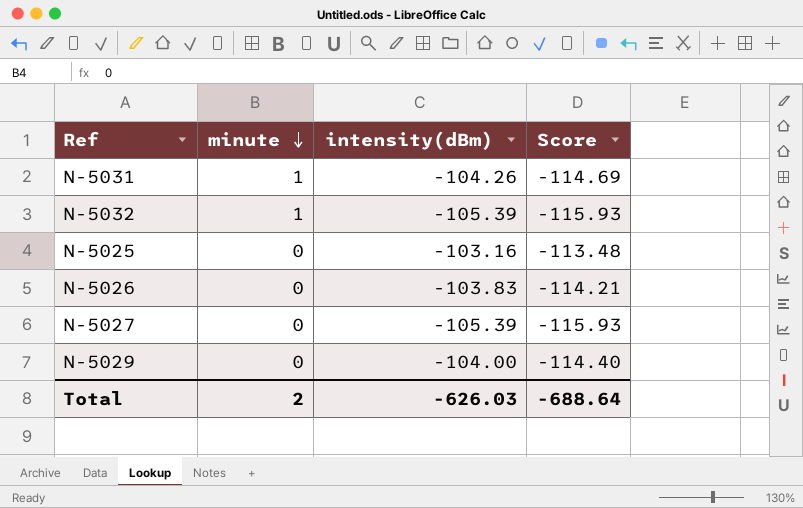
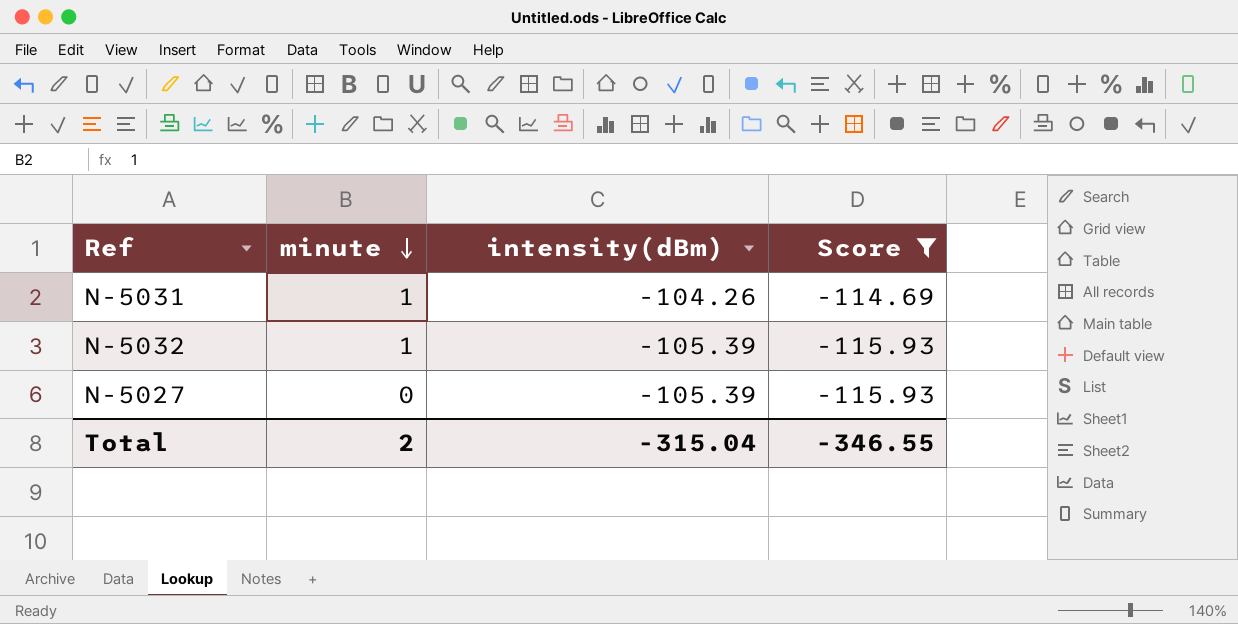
filter: none -> Score <= -114.69
Total | intensity(dBm): -626.03 -> -315.04
Total | Score: -688.64 -> -346.55

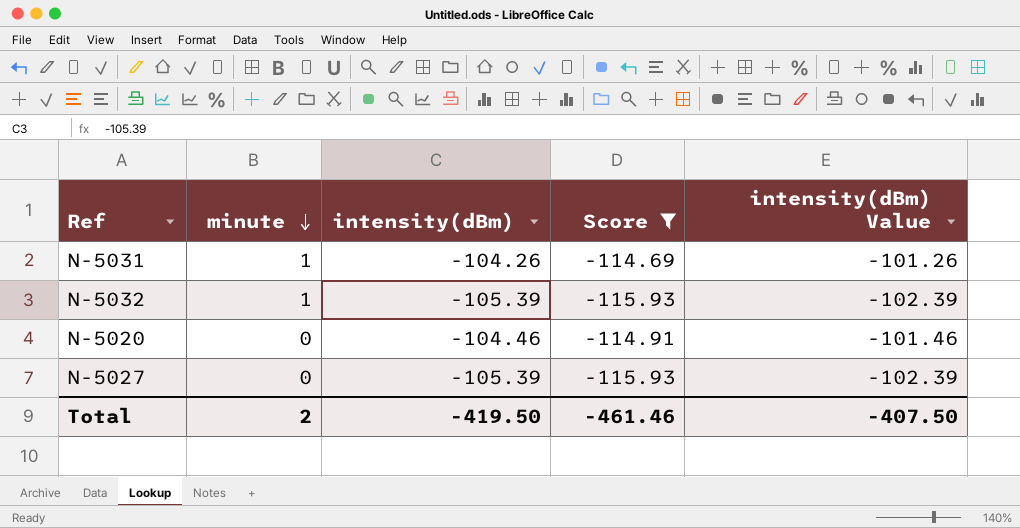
column intensity(dBm) Value | formula: none -> [intensity(dBm)] + 3
row N-5020: none -> 0 | -104.46 | -114.91 | -101.46
Total | intensity(dBm): -315.04 -> -419.50
Total | Score: -346.55 -> -461.46

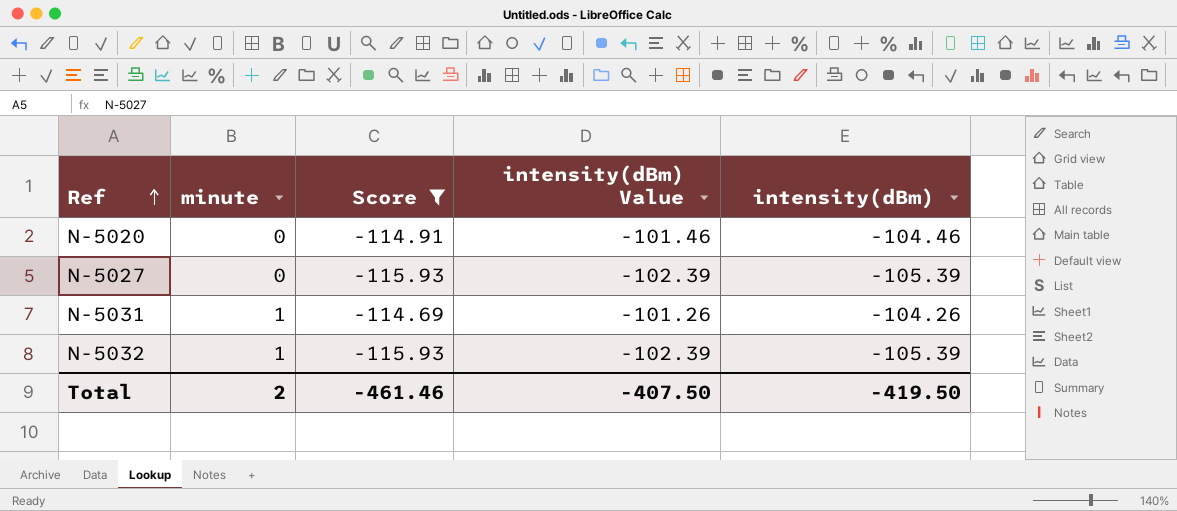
row order: minute descending -> Ref ascending
column intensity(dBm) | position: 3 -> 5

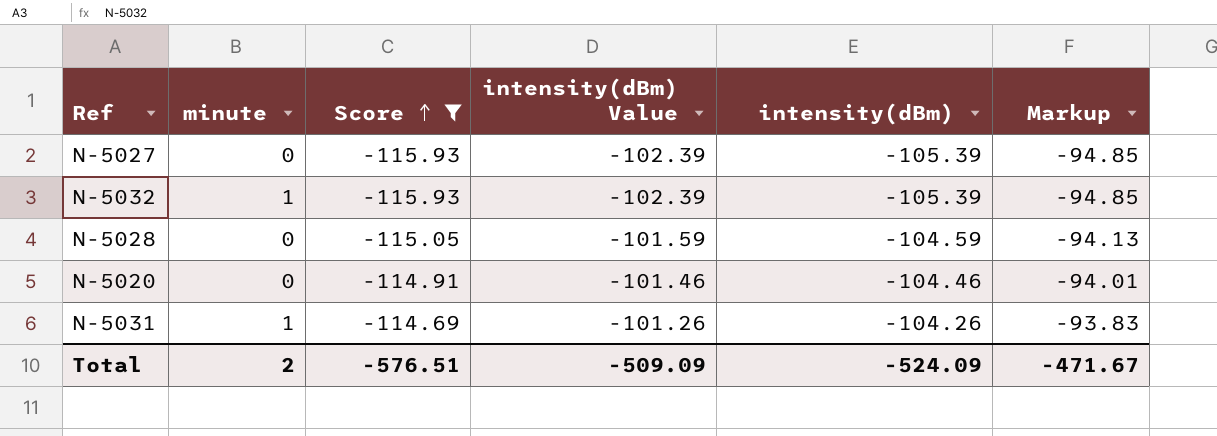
row order: Ref ascending -> Score ascending
column Markup | formula: none -> [intensity(dBm)] * 0.9
row N-5028: none -> 0 | -115.05 | -101.59 | -104.59 | -94.13
Total | Score: -461.46 -> -576.51
Total | intensity(dBm) Value: -407.50 -> -509.09
Total | intensity(dBm): -419.50 -> -524.09

